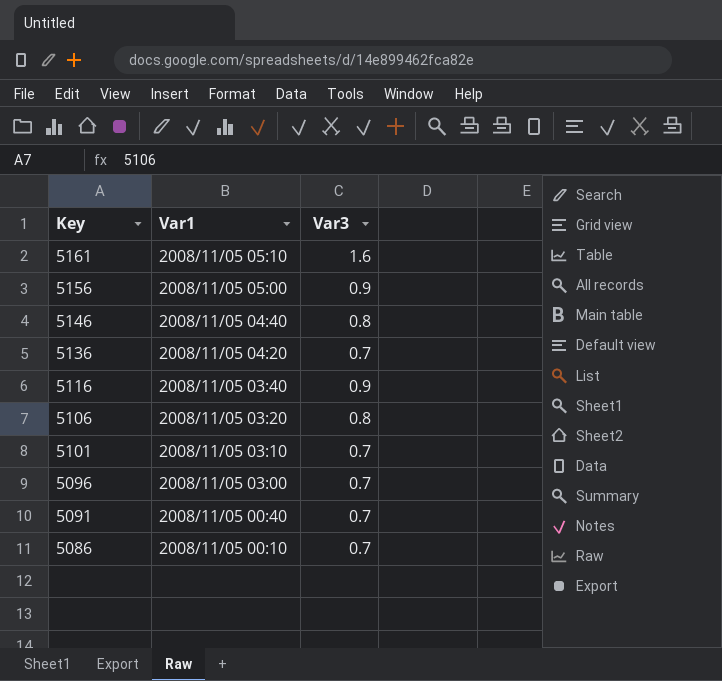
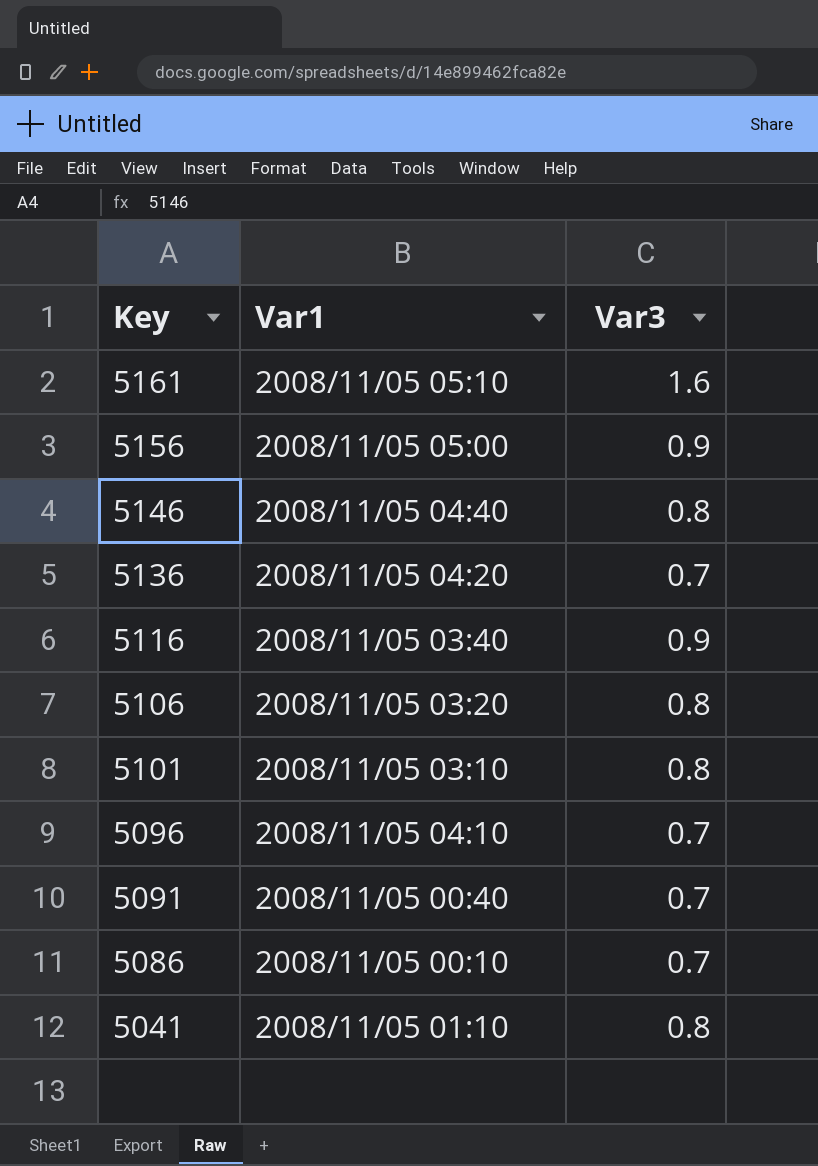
5101 | Var3: 0.7 -> 0.8
5096 | Var1: 2008/11/05 03:00 -> 2008/11/05 04:10
row 5041: none -> 2008/11/05 01:10 | 0.8

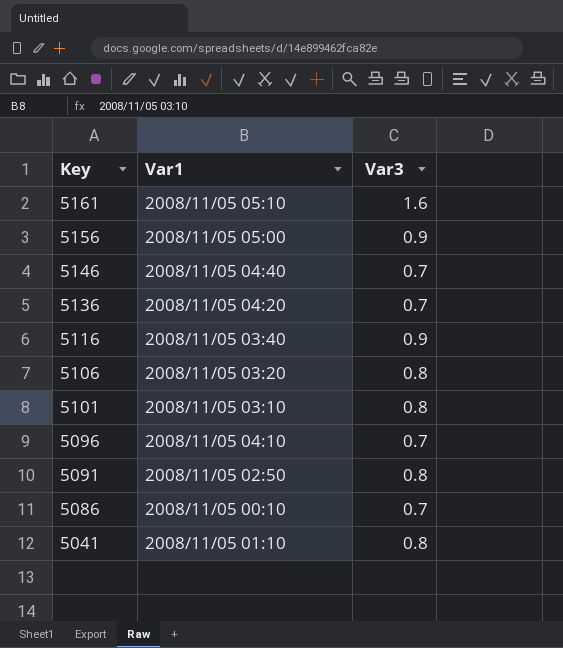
5146 | Var3: 0.8 -> 0.7
5091 | Var1: 2008/11/05 00:40 -> 2008/11/05 02:50
5091 | Var3: 0.7 -> 0.8

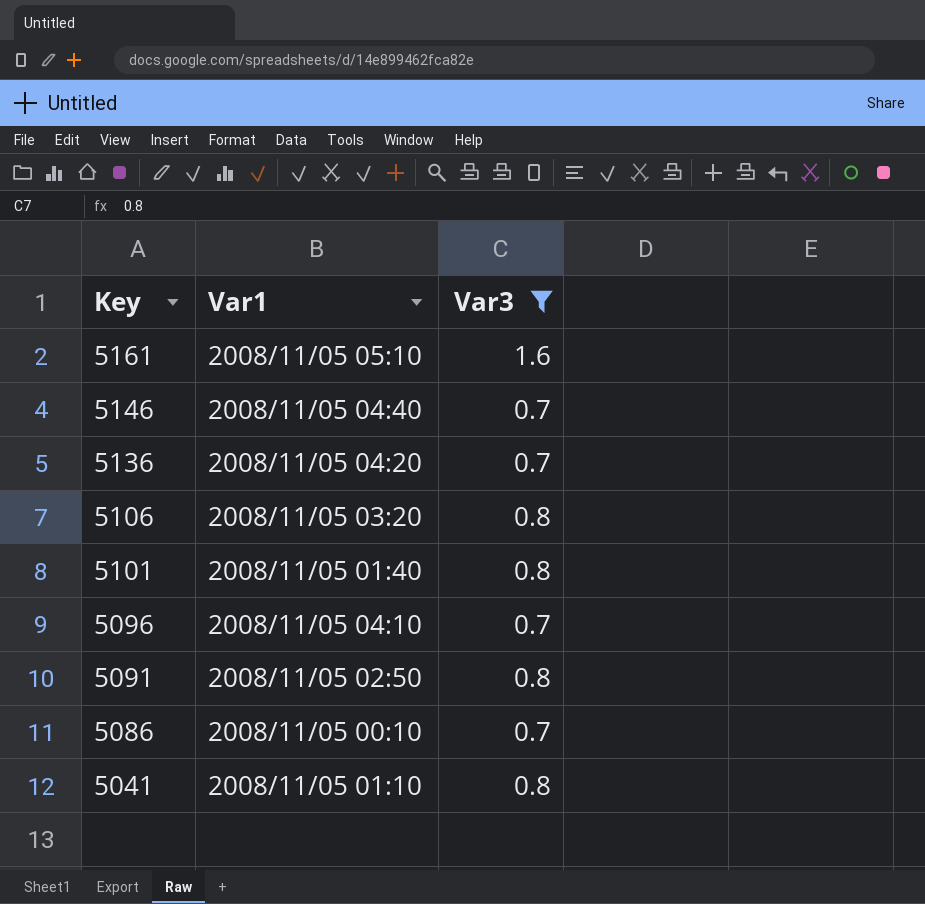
filter: none -> Var3 != 0.9
5101 | Var1: 2008/11/05 03:10 -> 2008/11/05 01:40

